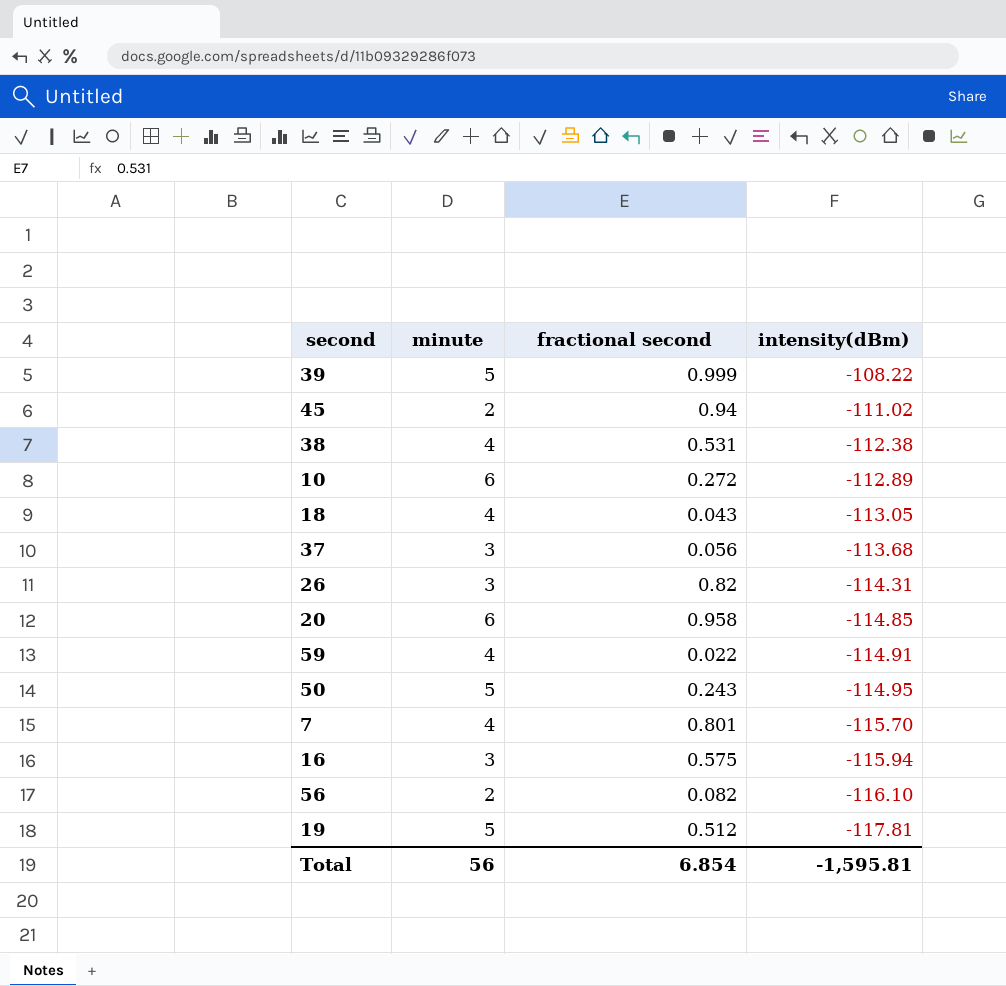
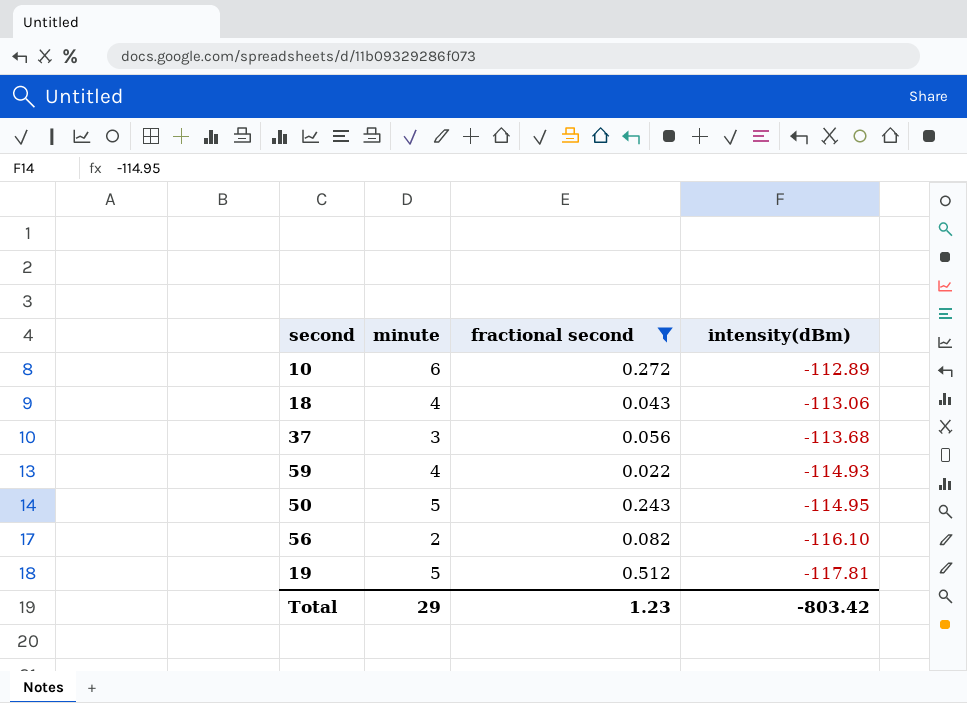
filter: none -> fractional second <= 0.512
18 | intensity(dBm): -113.05 -> -113.06
59 | intensity(dBm): -114.91 -> -114.93
Total | minute: 56 -> 29
Total | fractional second: 6.854 -> 1.23
Total | intensity(dBm): -1,595.81 -> -803.42

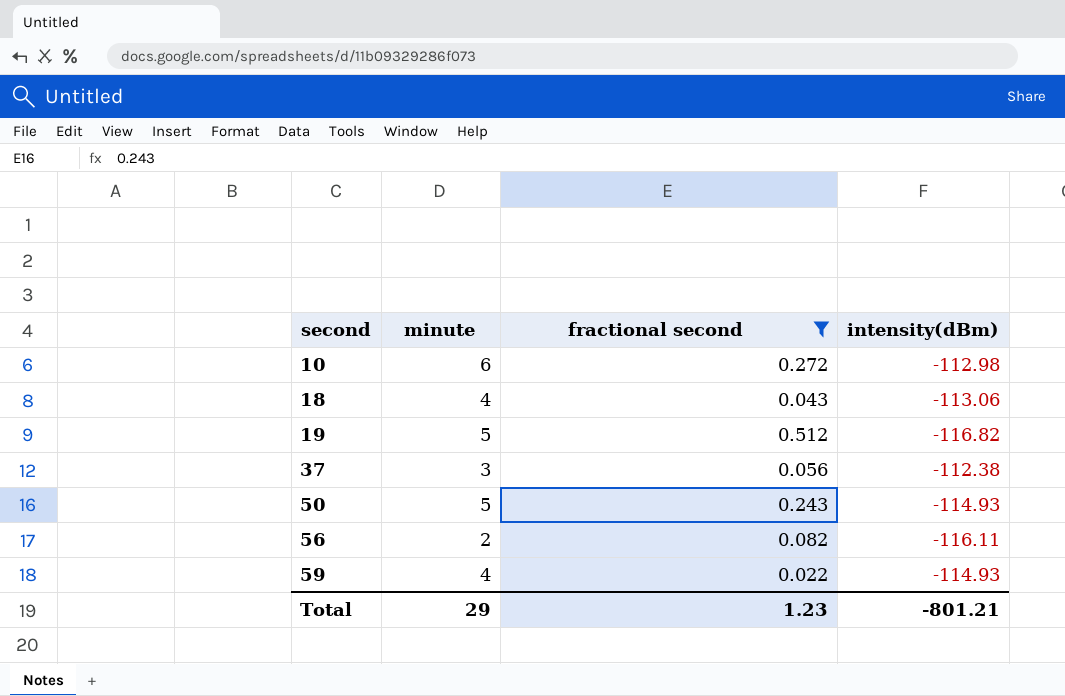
row order: intensity(dBm) descending -> second ascending
10 | intensity(dBm): -112.89 -> -112.98
19 | intensity(dBm): -117.81 -> -116.82
37 | intensity(dBm): -113.68 -> -112.38
50 | intensity(dBm): -114.95 -> -114.93
56 | intensity(dBm): -116.10 -> -116.11
Total | intensity(dBm): -803.42 -> -801.21

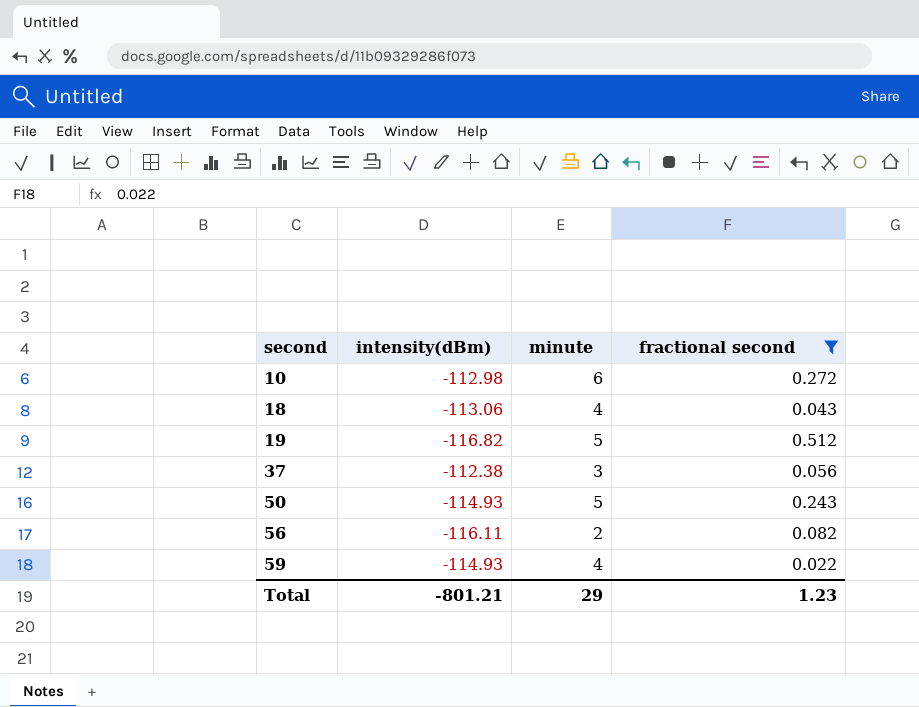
column intensity(dBm) | position: 4 -> 2

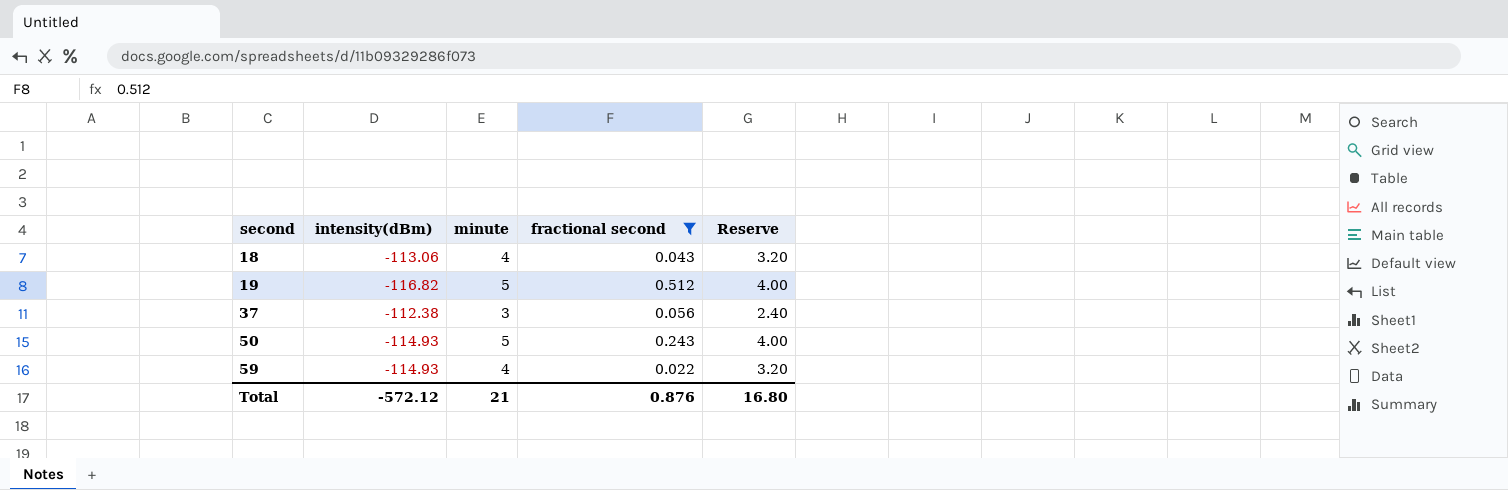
column Reserve | formula: none -> [minute] * 0.8
row 10: -112.98 | 6 | 0.272 -> none
row 56: -116.11 | 2 | 0.082 -> none
Total | intensity(dBm): -801.21 -> -572.12
Total | minute: 29 -> 21
Total | fractional second: 1.23 -> 0.876

